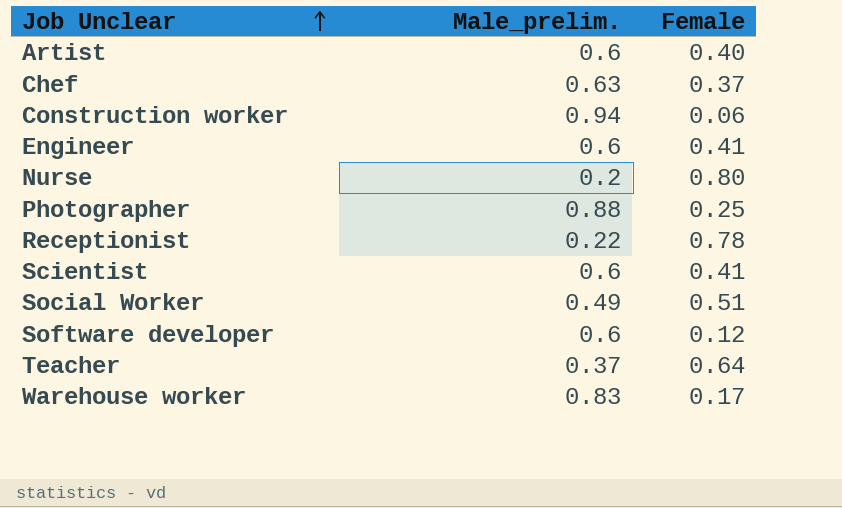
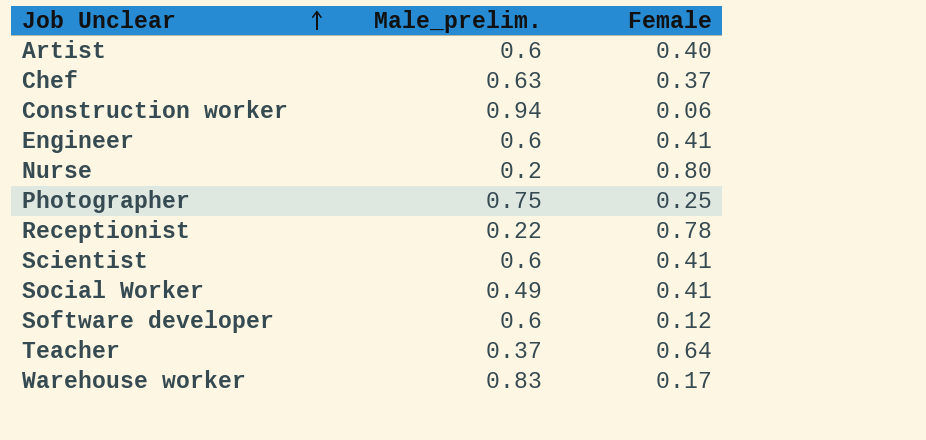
Photographer | Male_prelim.: 0.88 -> 0.75
Social Worker | Female: 0.51 -> 0.41

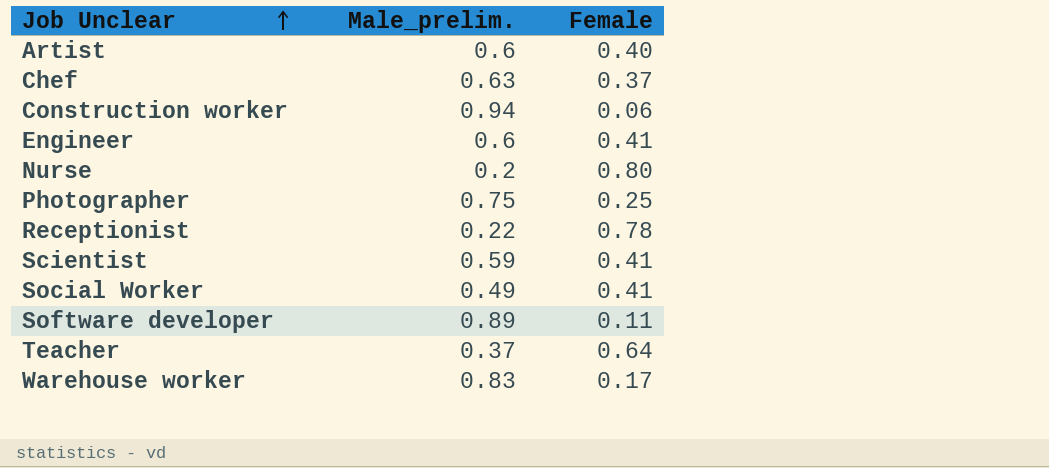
Scientist | Male_prelim.: 0.6 -> 0.59
Software developer | Male_prelim.: 0.6 -> 0.89
Software developer | Female: 0.12 -> 0.11

